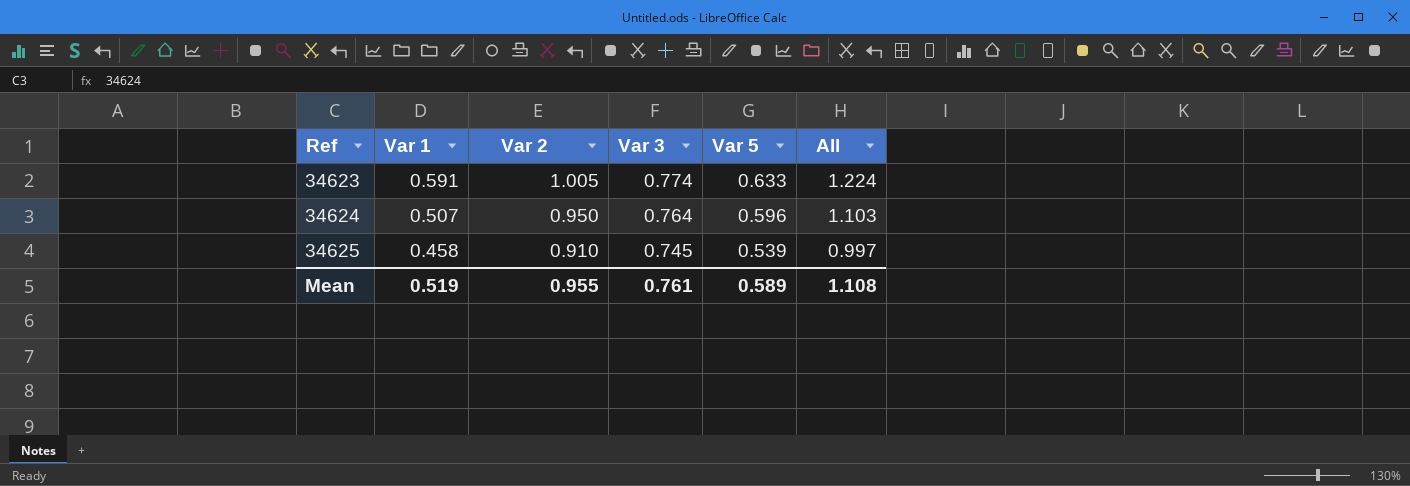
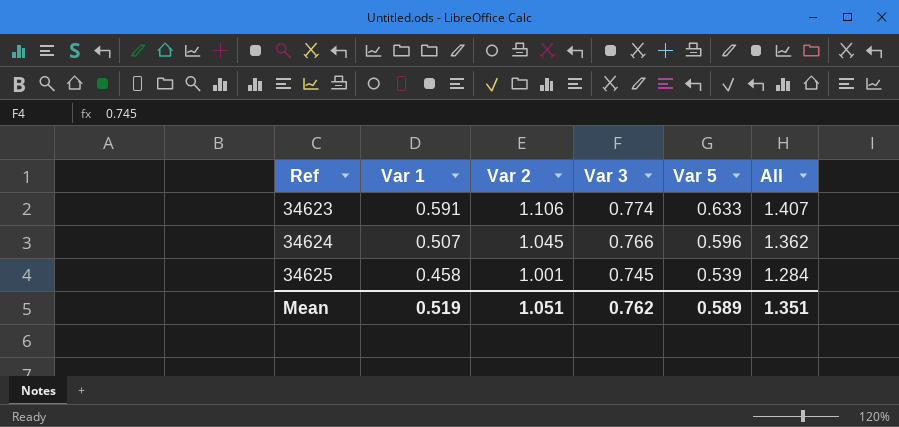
column All | formula: [Var 1] + [Var 5] -> [Var 3] + [Var 5]
34623 | Var 2: 1.005 -> 1.106
34624 | Var 2: 0.950 -> 1.045
34624 | Var 3: 0.764 -> 0.766
34625 | Var 2: 0.910 -> 1.001
Mean | Var 2: 0.955 -> 1.051
Mean | Var 3: 0.761 -> 0.762
Mean | All: 1.108 -> 1.351

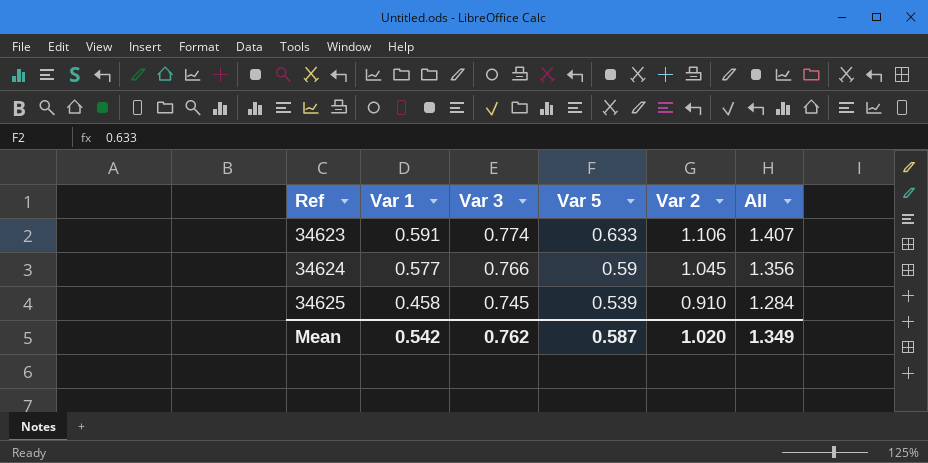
column Var 2 | position: 3 -> 5
34624 | Var 1: 0.507 -> 0.577
34624 | Var 5: 0.596 -> 0.59
34624 | All: 1.362 -> 1.356
34625 | Var 2: 1.001 -> 0.910
Mean | Var 1: 0.519 -> 0.542
Mean | Var 5: 0.589 -> 0.587
Mean | Var 2: 1.051 -> 1.020
Mean | All: 1.351 -> 1.349

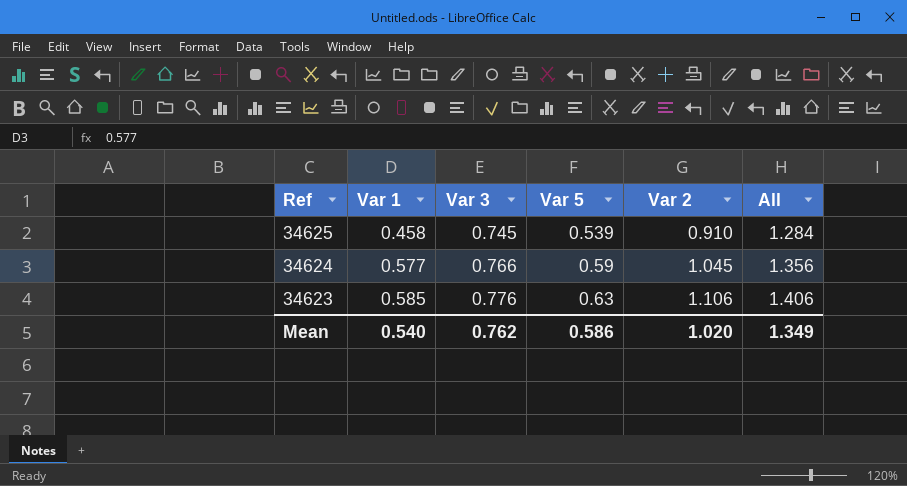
row order: Ref ascending -> Ref descending
34623 | Var 1: 0.591 -> 0.585
34623 | Var 3: 0.774 -> 0.776
34623 | Var 5: 0.633 -> 0.63
34623 | All: 1.407 -> 1.406
Mean | Var 1: 0.542 -> 0.540
Mean | Var 5: 0.587 -> 0.586

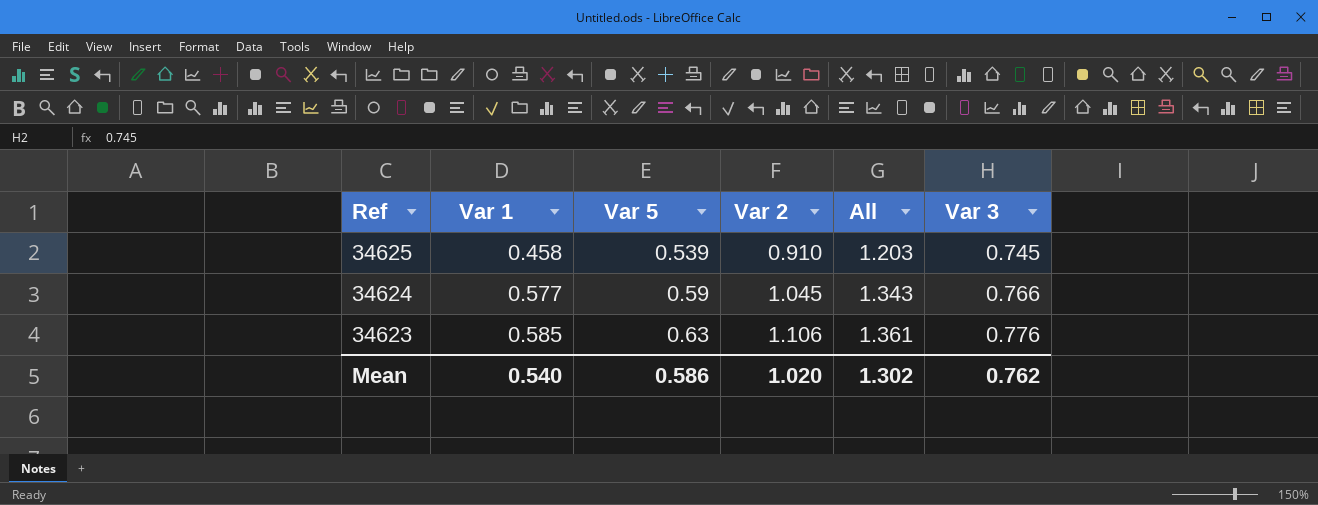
column All | formula: [Var 3] + [Var 5] -> [Var 1] + [Var 3]
column Var 3 | position: 3 -> 6
Mean | All: 1.349 -> 1.302

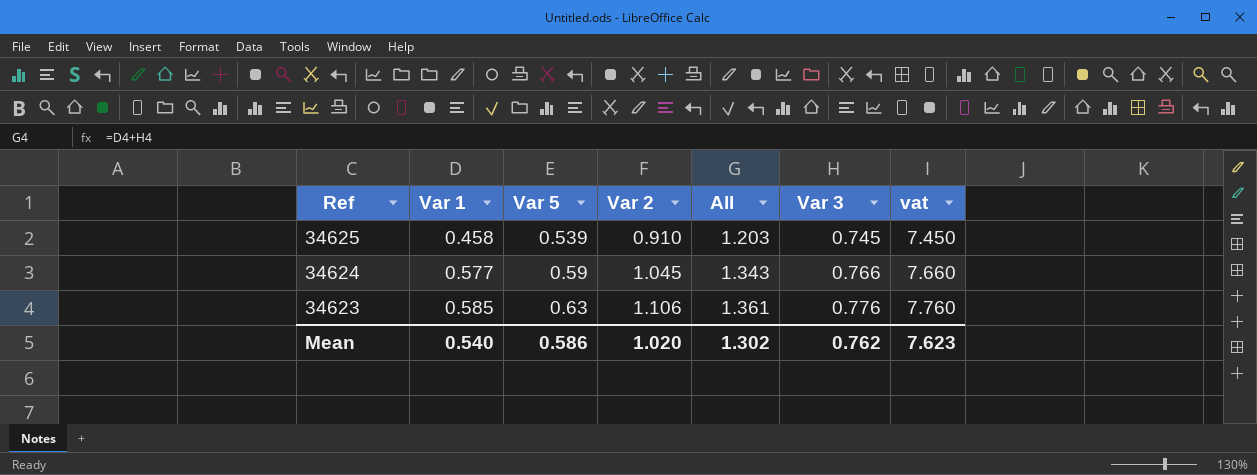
column vat | formula: none -> [Var 3] * 10

